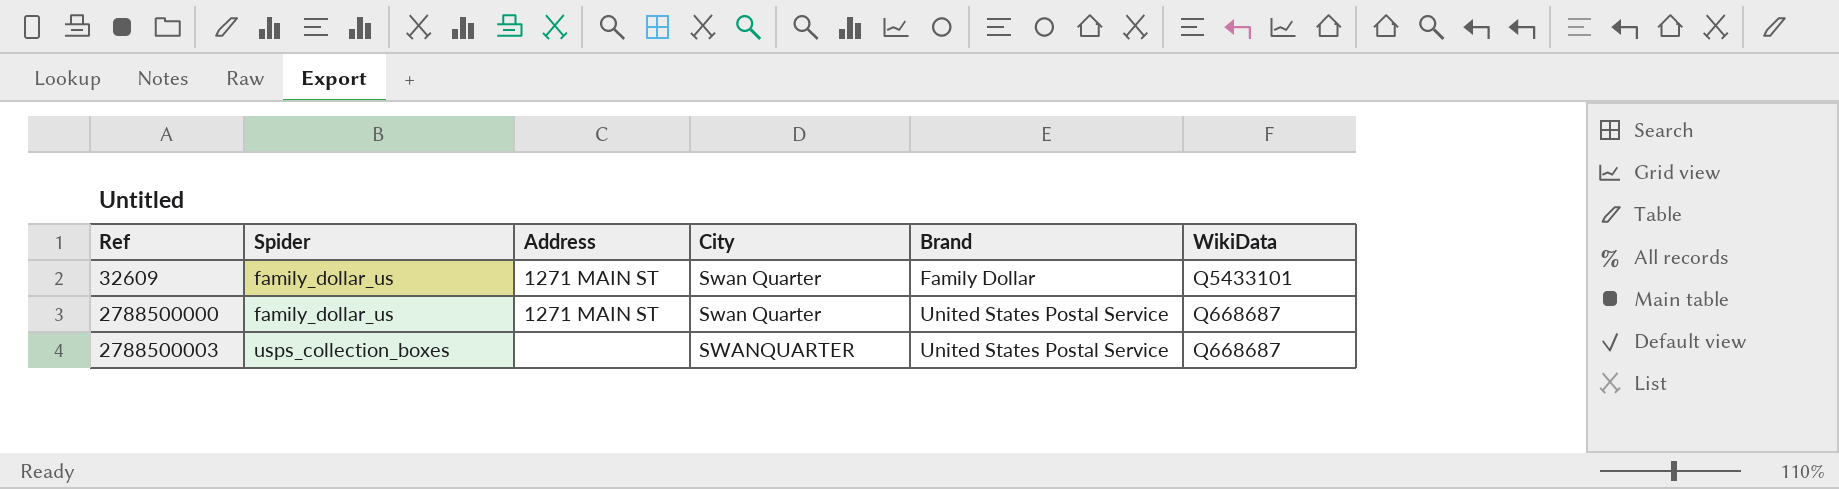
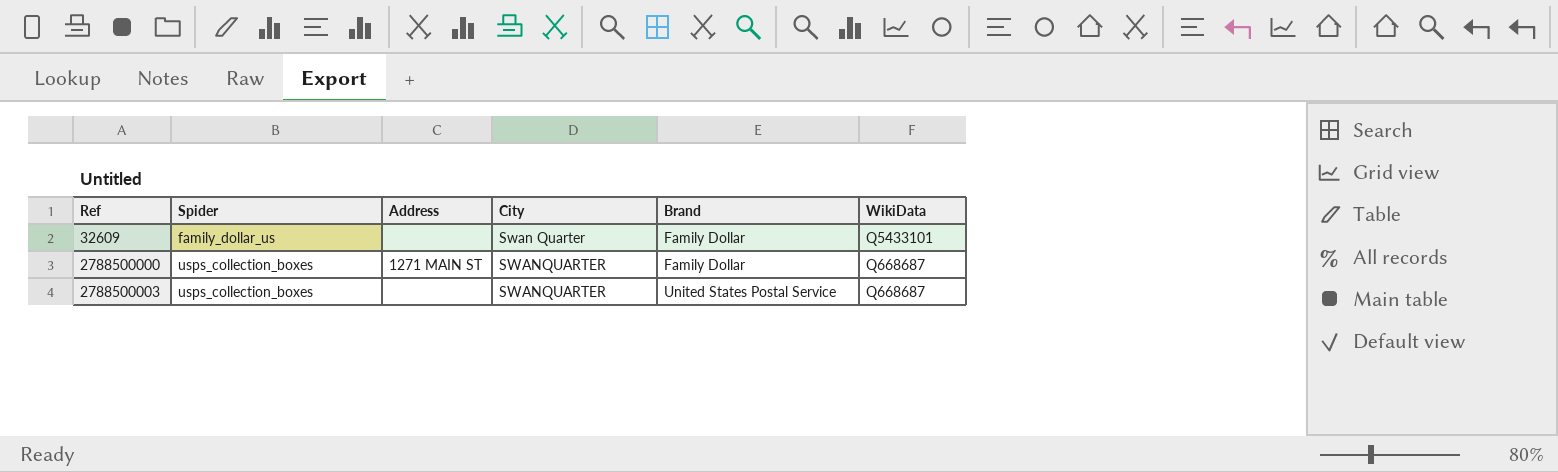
32609 | Address: 1271 MAIN ST -> none
2788500000 | Spider: family_dollar_us -> usps_collection_boxes
2788500000 | City: Swan Quarter -> SWANQUARTER
2788500000 | Brand: United States Postal Service -> Family Dollar

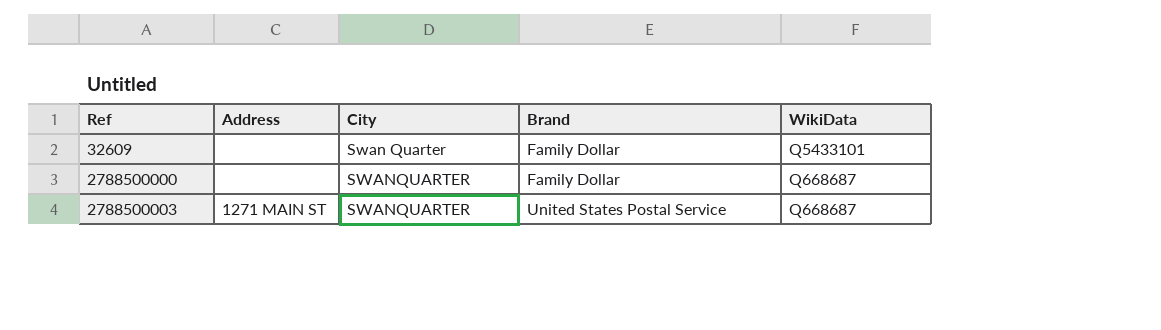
column Spider | position: 2 -> none
2788500000 | Address: 1271 MAIN ST -> none
2788500003 | Address: none -> 1271 MAIN ST

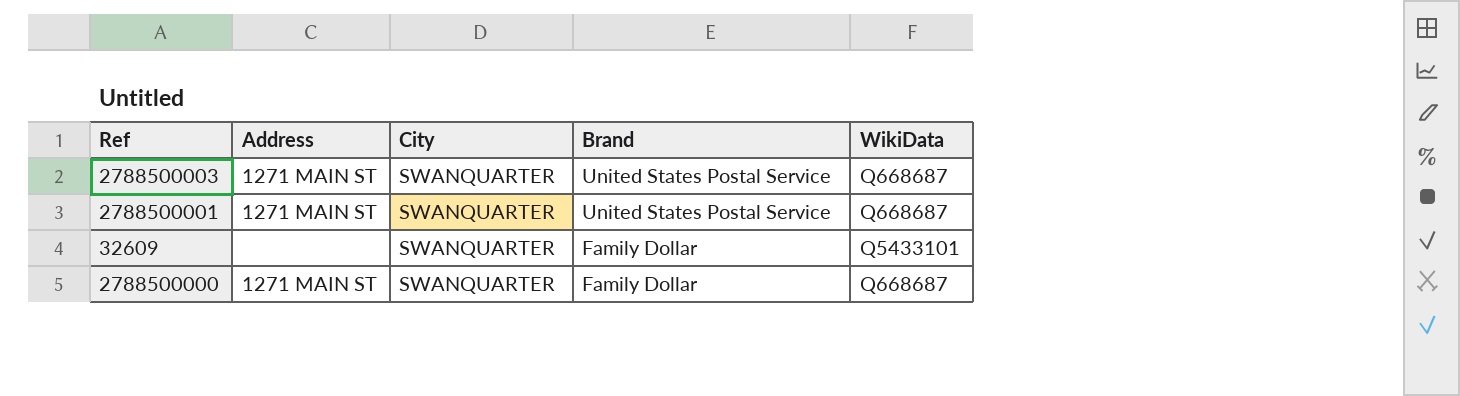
row order: Ref ascending -> Brand descending
row 2788500001: none -> 1271 MAIN ST | SWANQUARTER | United States Postal Service | Q668687
32609 | City: Swan Quarter -> SWANQUARTER
2788500000 | Address: none -> 1271 MAIN ST

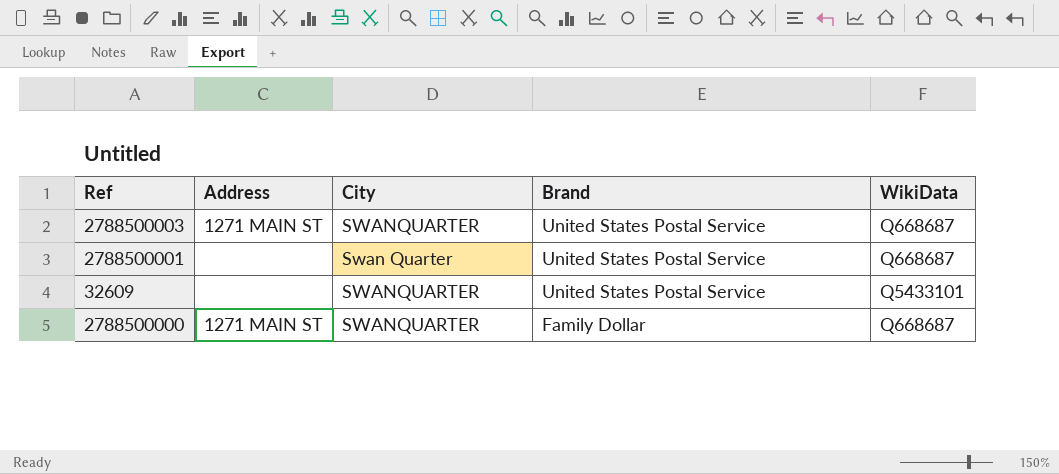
2788500001 | Address: 1271 MAIN ST -> none
2788500001 | City: SWANQUARTER -> Swan Quarter
32609 | Brand: Family Dollar -> United States Postal Service

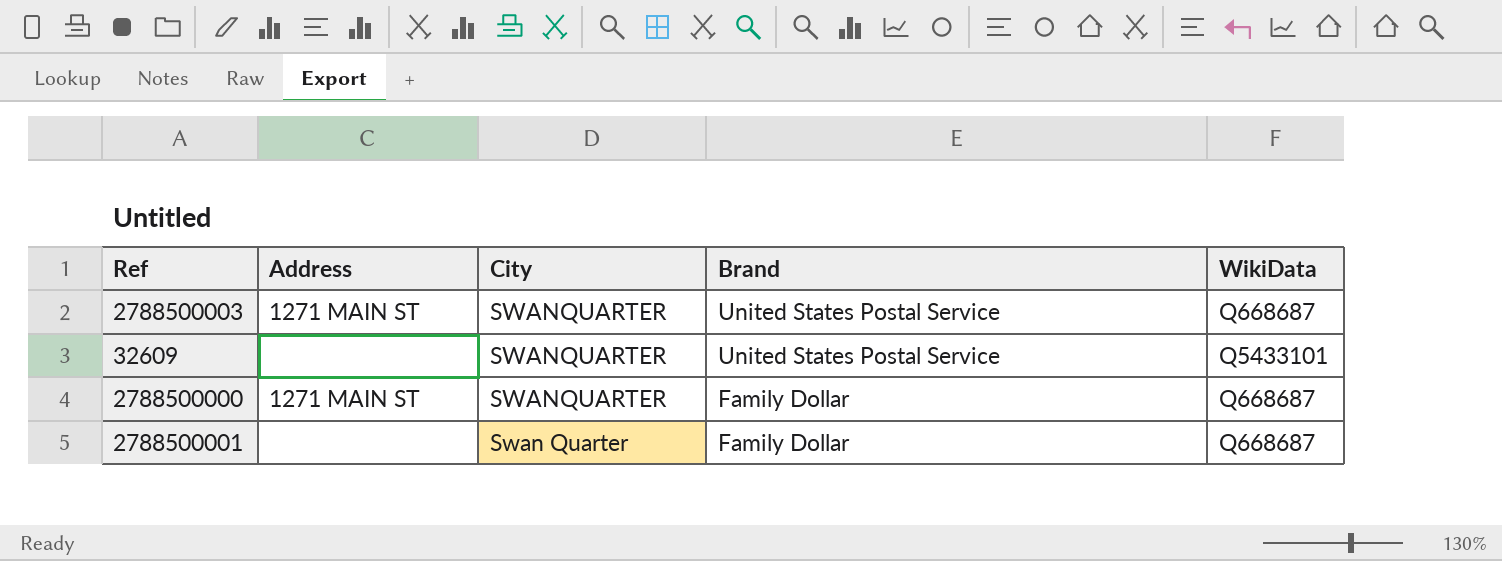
row order: Brand descending -> City descending
2788500001 | Brand: United States Postal Service -> Family Dollar

